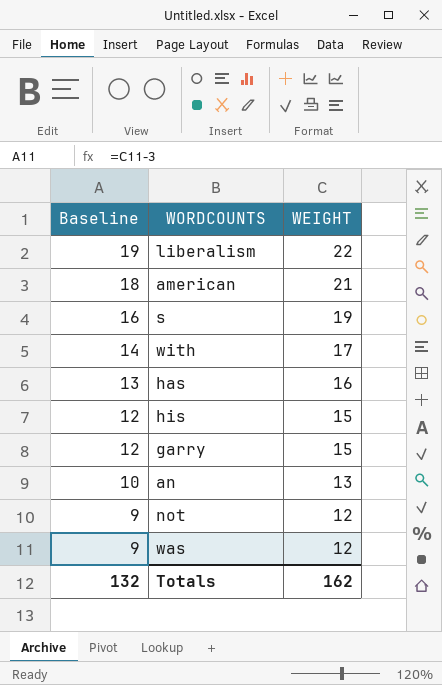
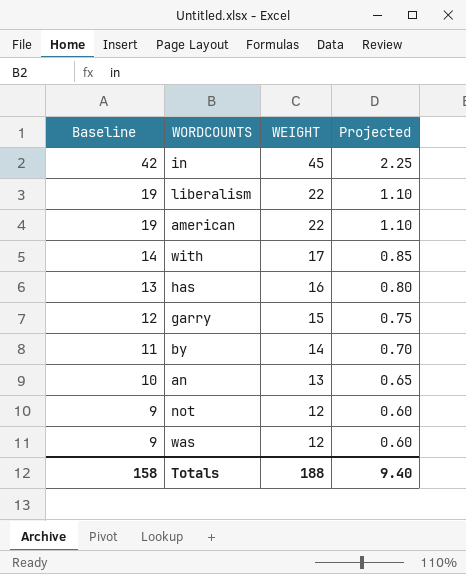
column Projected | formula: none -> [WEIGHT] * 0.05
row s: 16 | 19 -> none
row his: 12 | 15 -> none
row in: none -> 42 | 45 | 2.25
american | Baseline: 18 -> 19
american | WEIGHT: 21 -> 22
row by: none -> 11 | 14 | 0.70
Totals | Baseline: 132 -> 158
Totals | WEIGHT: 162 -> 188

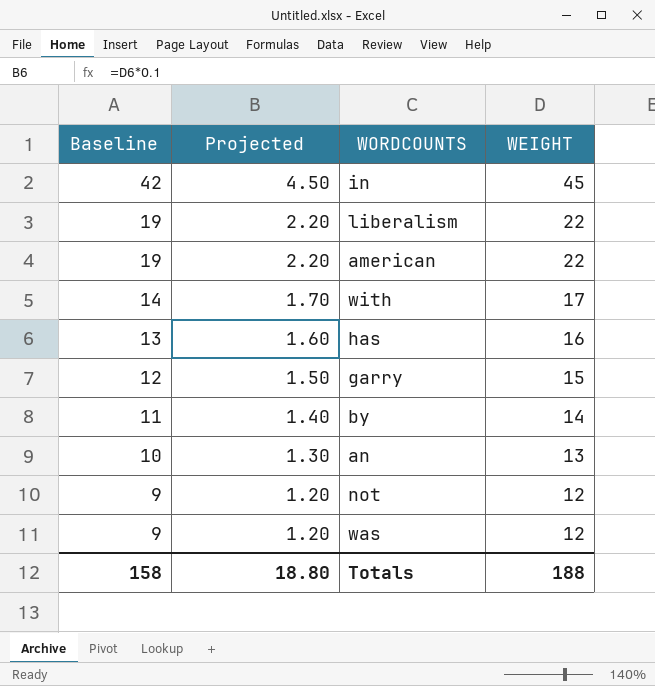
column Projected | formula: [WEIGHT] * 0.05 -> [WEIGHT] * 0.1
column Projected | position: 4 -> 2
Totals | Projected: 9.40 -> 18.80

